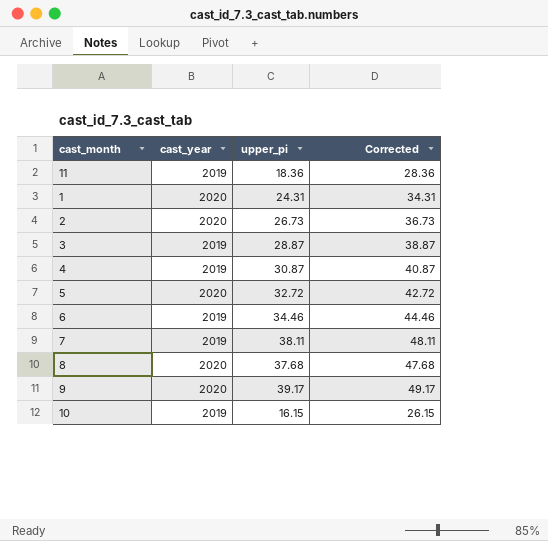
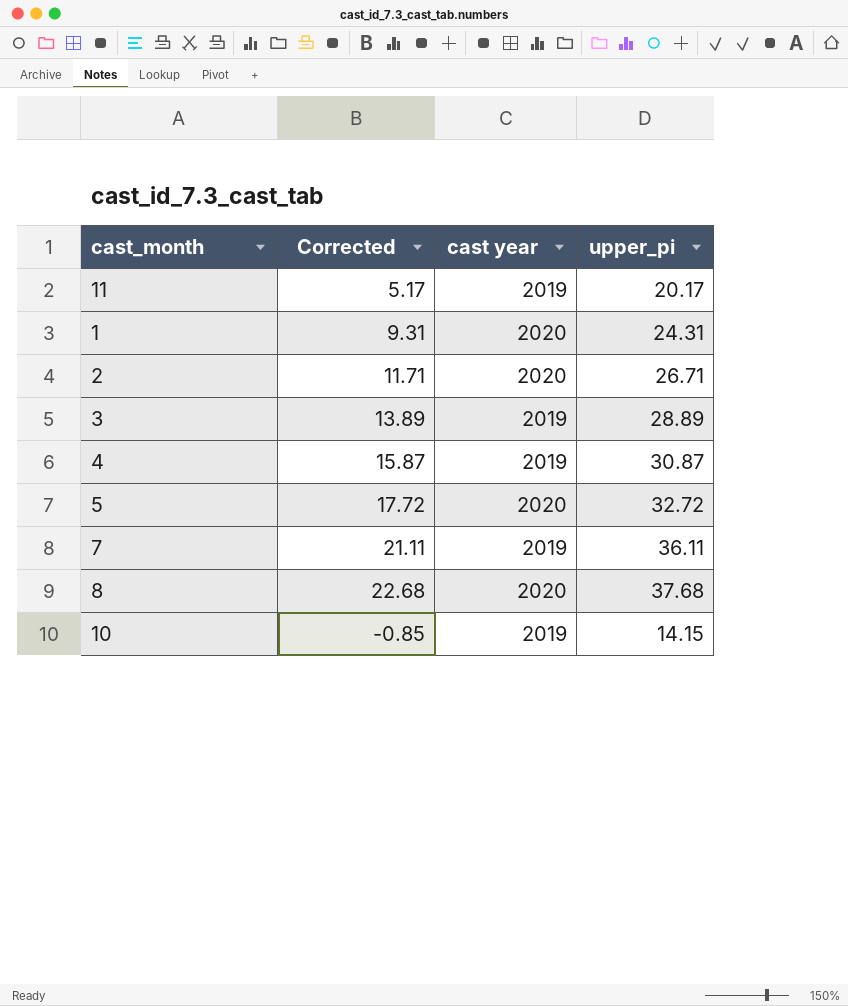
column Corrected | formula: [upper_pi] + 10 -> [upper_pi] - 15
column Corrected | position: 4 -> 2
column name: cast_year -> cast year
row 6: 2019 | 34.46 | 44.46 -> none
row 9: 2020 | 39.17 | 49.17 -> none
11 | upper_pi: 18.36 -> 20.17
2 | upper_pi: 26.73 -> 26.71
3 | upper_pi: 28.87 -> 28.89
7 | upper_pi: 38.11 -> 36.11
10 | upper_pi: 16.15 -> 14.15

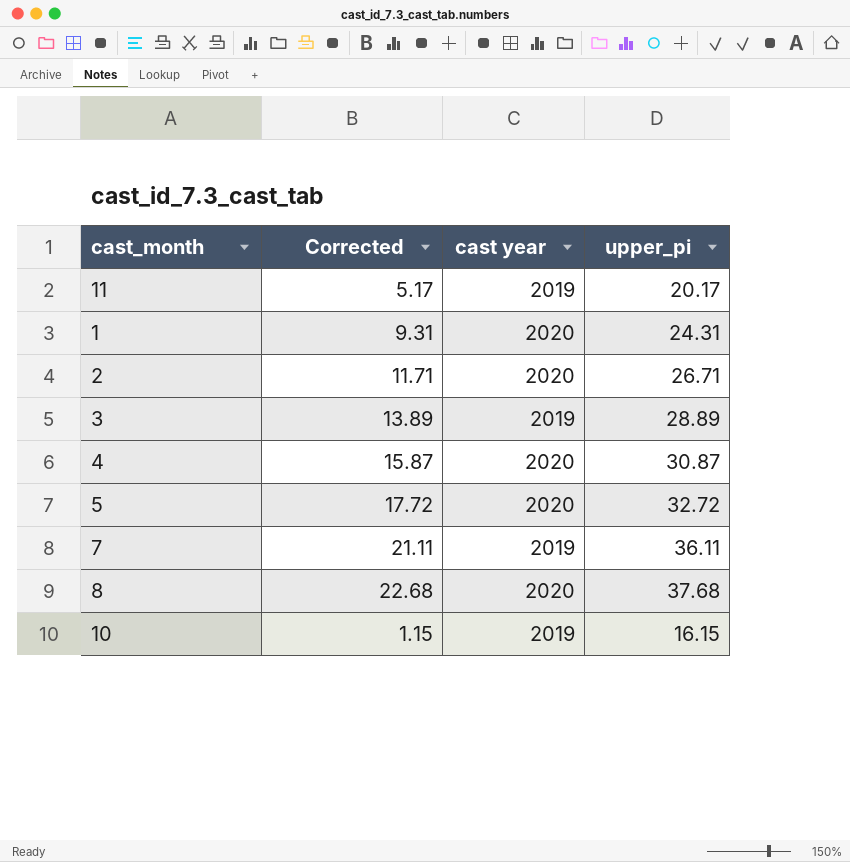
4 | cast year: 2019 -> 2020
10 | Corrected: -0.85 -> 1.15
10 | upper_pi: 14.15 -> 16.15

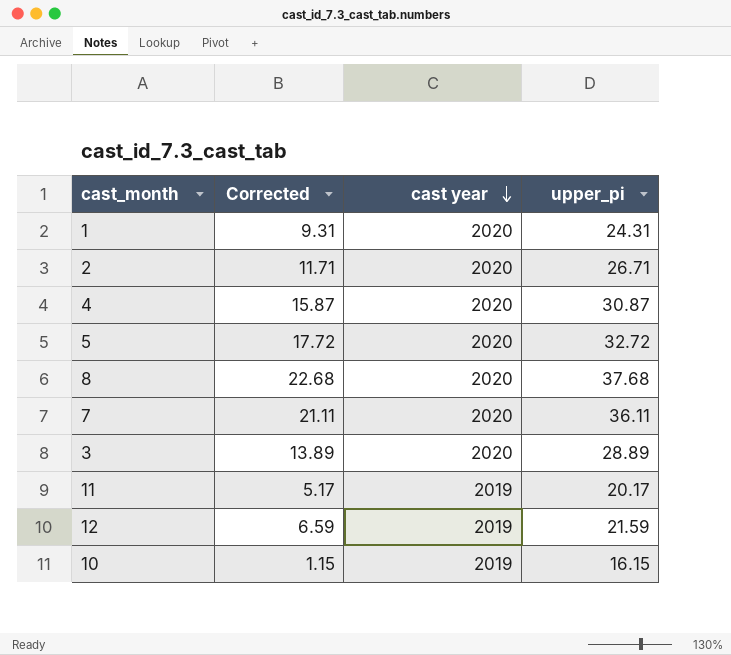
row order: none -> cast year descending
7 | cast year: 2019 -> 2020
3 | cast year: 2019 -> 2020
row 12: none -> 6.59 | 2019 | 21.59

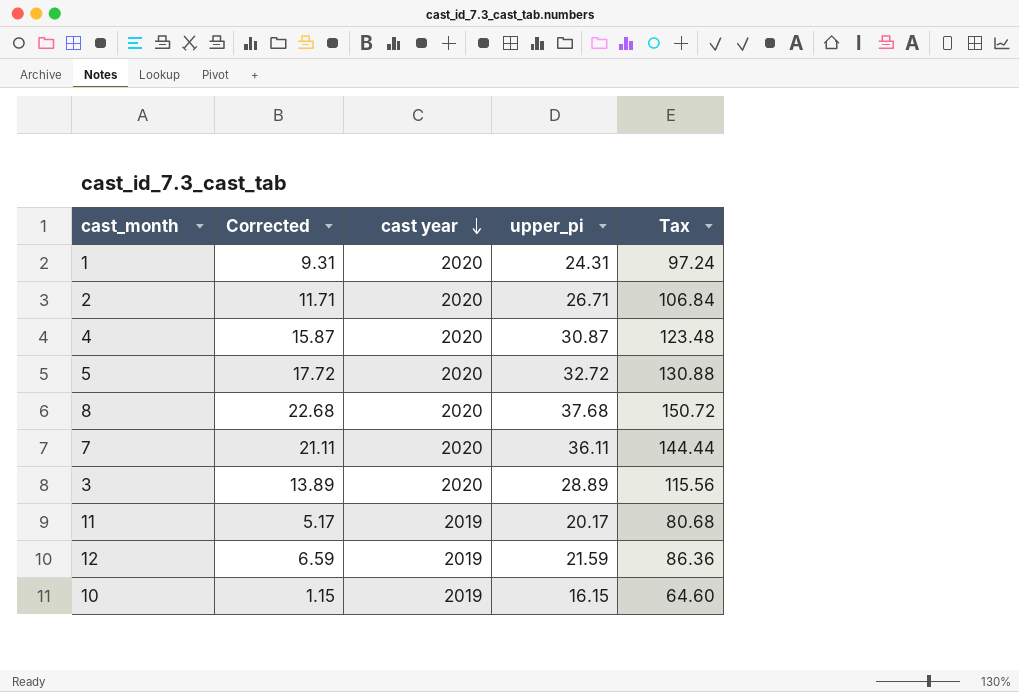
column Tax | formula: none -> [upper_pi] * 4

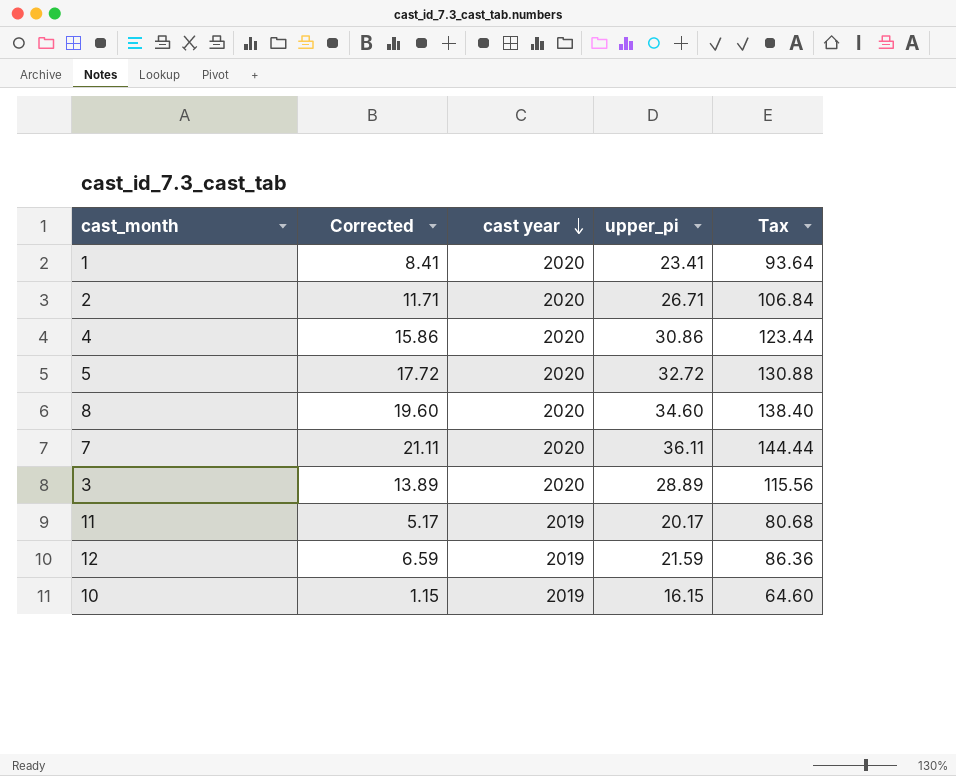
1 | Corrected: 9.31 -> 8.41
1 | upper_pi: 24.31 -> 23.41
1 | Tax: 97.24 -> 93.64
4 | Corrected: 15.87 -> 15.86
4 | upper_pi: 30.87 -> 30.86
4 | Tax: 123.48 -> 123.44
8 | Corrected: 22.68 -> 19.60
8 | upper_pi: 37.68 -> 34.60
8 | Tax: 150.72 -> 138.40

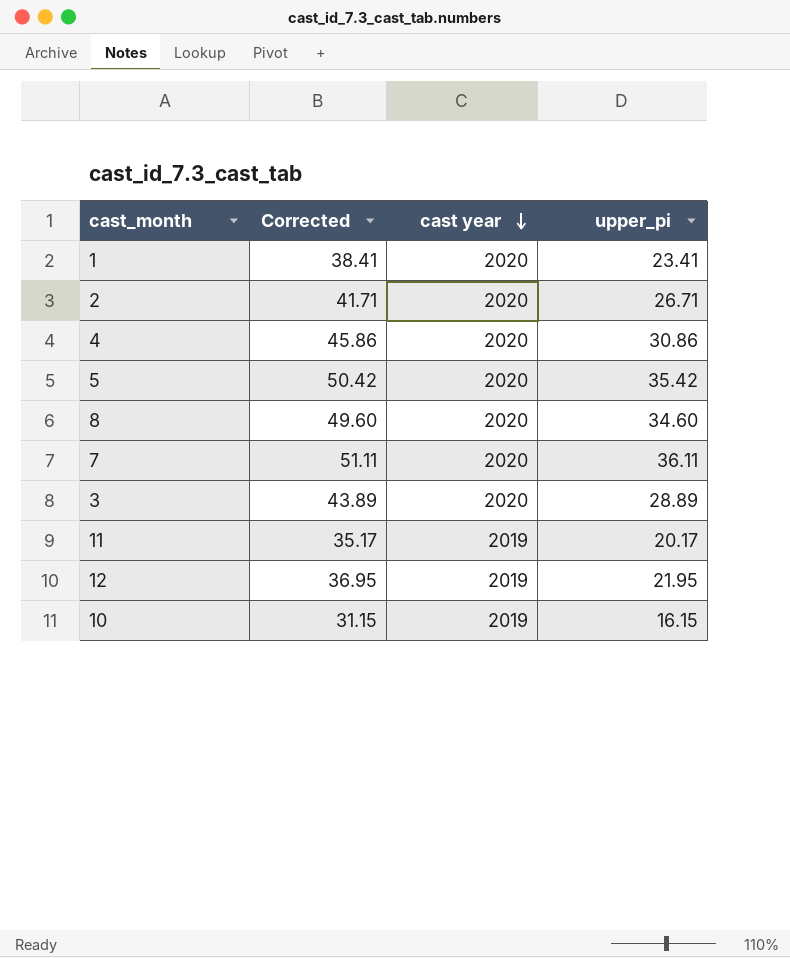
column Tax | formula: [upper_pi] * 4 -> none
column Corrected | formula: [upper_pi] - 15 -> [upper_pi] + 15
5 | upper_pi: 32.72 -> 35.42
12 | upper_pi: 21.59 -> 21.95

